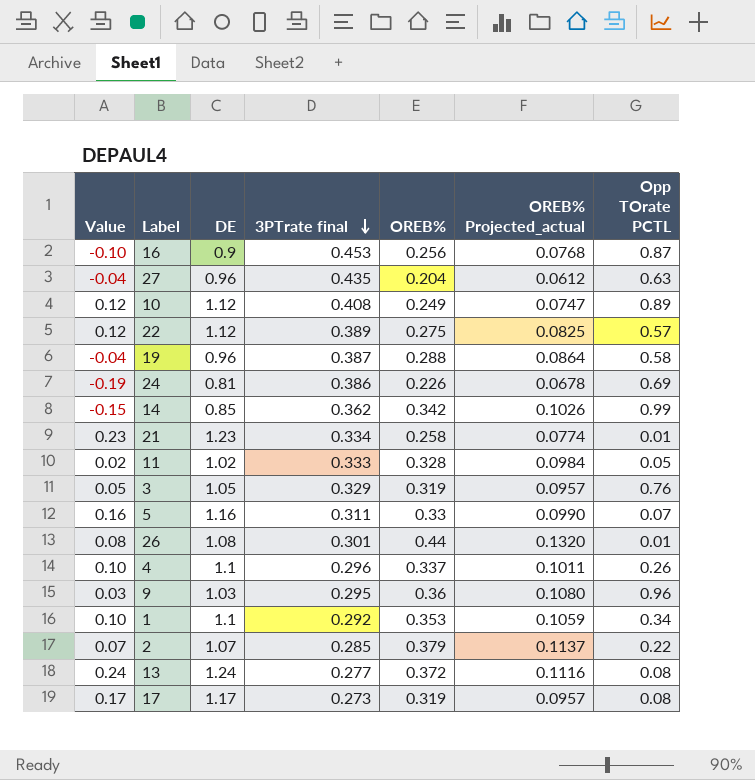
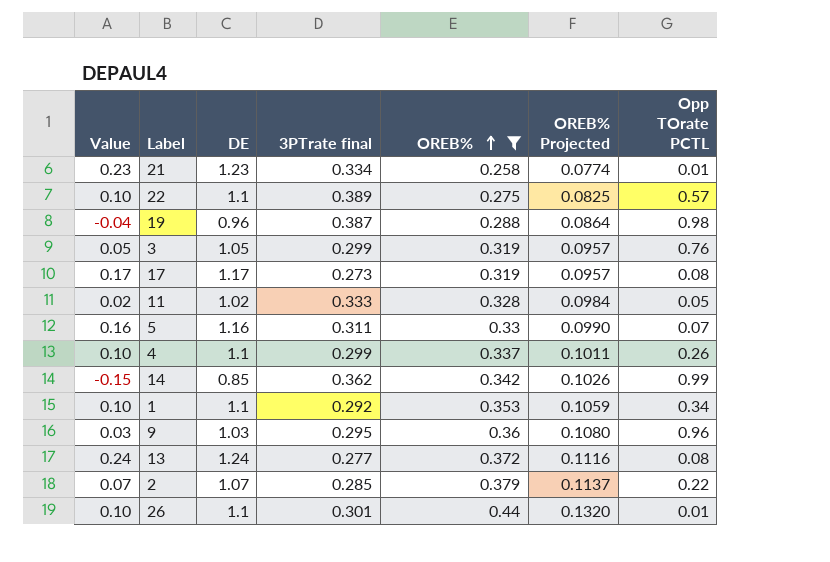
filter: none -> OREB% >= 0.258
row order: 3PTrate final descending -> OREB% ascending
column name: OREB% Projected_actual -> OREB% Projected
22 | Value: 0.12 -> 0.10
22 | DE: 1.12 -> 1.1
19 | Opp TOrate PCTL: 0.58 -> 0.98
3 | 3PTrate final: 0.329 -> 0.299
4 | 3PTrate final: 0.296 -> 0.299
26 | Value: 0.08 -> 0.10
26 | DE: 1.08 -> 1.1

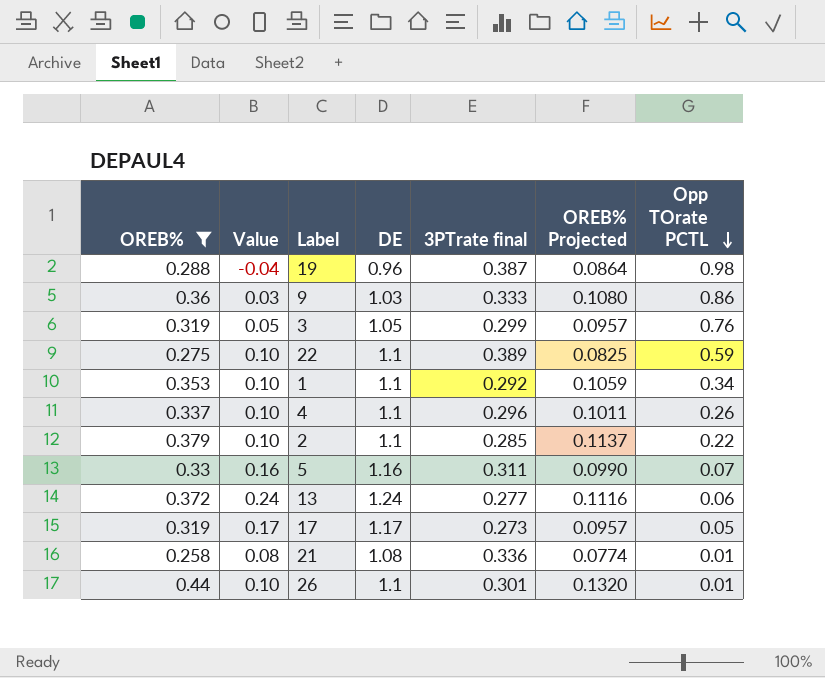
row order: OREB% ascending -> Opp TOrate PCTL descending
column OREB% | position: 5 -> 1
row 11: 0.02 | 1.02 | 0.333 | 0.328 | 0.0984 | 0.05 -> none
row 14: -0.15 | 0.85 | 0.362 | 0.342 | 0.1026 | 0.99 -> none
9 | 3PTrate final: 0.295 -> 0.333
9 | Opp TOrate PCTL: 0.96 -> 0.86
22 | Opp TOrate PCTL: 0.57 -> 0.59
4 | 3PTrate final: 0.299 -> 0.296
2 | Value: 0.07 -> 0.10
2 | DE: 1.07 -> 1.1
13 | Opp TOrate PCTL: 0.08 -> 0.06
17 | Opp TOrate PCTL: 0.08 -> 0.05
21 | Value: 0.23 -> 0.08
21 | DE: 1.23 -> 1.08
21 | 3PTrate final: 0.334 -> 0.336

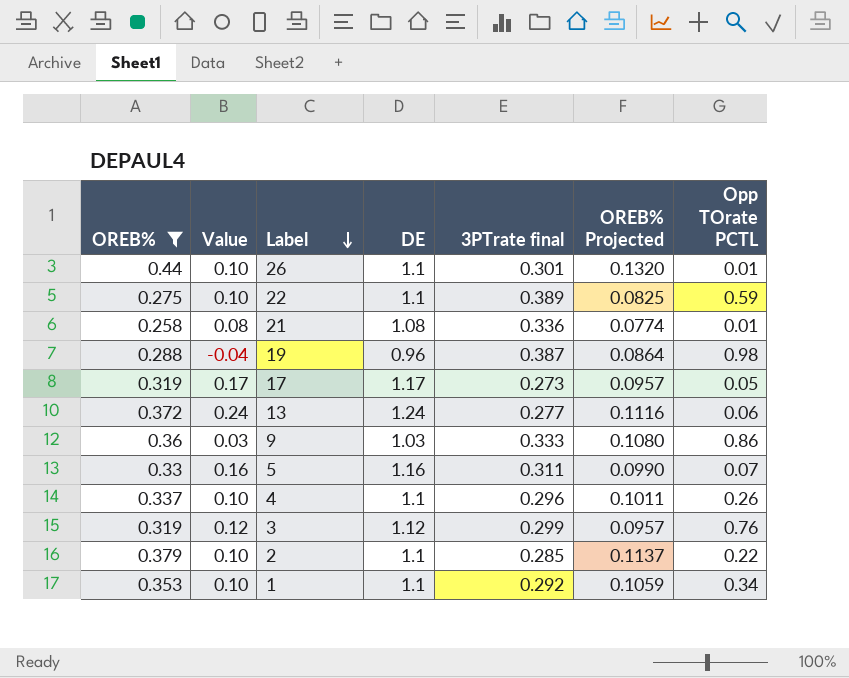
row order: Opp TOrate PCTL descending -> Label descending
3 | Value: 0.05 -> 0.12
3 | DE: 1.05 -> 1.12

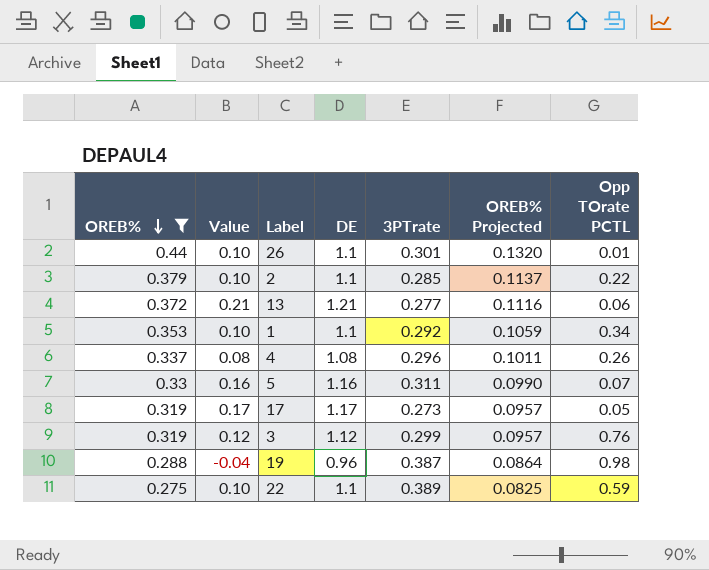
row order: Label descending -> OREB% descending
column name: 3PTrate final -> 3PTrate
row 21: 0.258 | 0.08 | 1.08 | 0.336 | 0.0774 | 0.01 -> none
row 9: 0.36 | 0.03 | 1.03 | 0.333 | 0.1080 | 0.86 -> none
13 | Value: 0.24 -> 0.21
13 | DE: 1.24 -> 1.21
4 | Value: 0.10 -> 0.08
4 | DE: 1.1 -> 1.08

